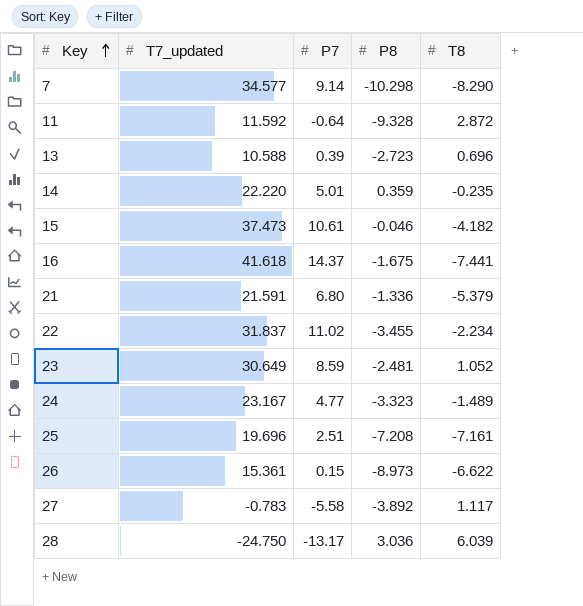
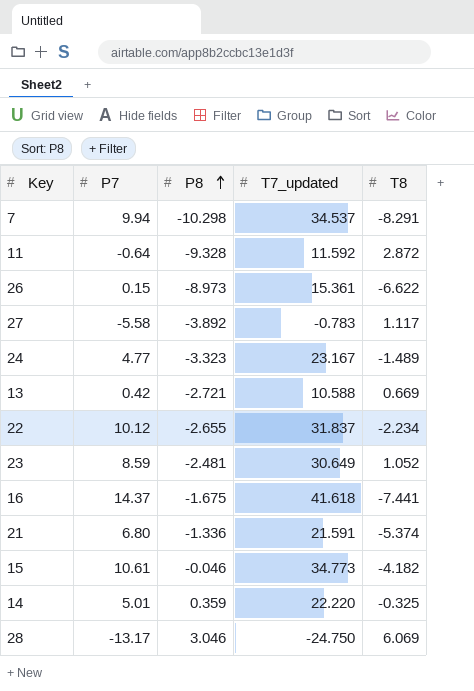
row order: Key ascending -> P8 ascending
column T7_updated | position: 2 -> 4
row 25: 19.696 | 2.51 | -7.208 | -7.161 -> none
7 | P7: 9.14 -> 9.94
7 | T7_updated: 34.577 -> 34.537
7 | T8: -8.290 -> -8.291
13 | P7: 0.39 -> 0.42
13 | P8: -2.723 -> -2.721
13 | T8: 0.696 -> 0.669
22 | P7: 11.02 -> 10.12
22 | P8: -3.455 -> -2.655
21 | T8: -5.379 -> -5.374
15 | T7_updated: 37.473 -> 34.773
14 | T8: -0.235 -> -0.325
28 | P8: 3.036 -> 3.046
28 | T8: 6.039 -> 6.069

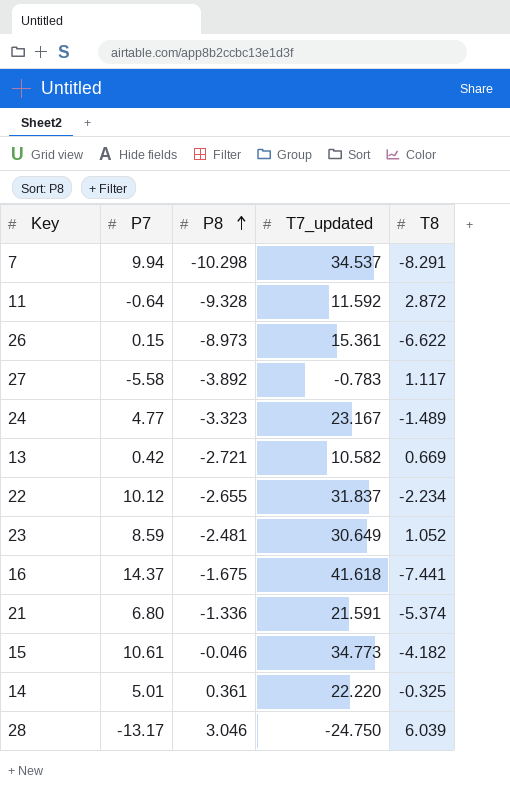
13 | T7_updated: 10.588 -> 10.582
14 | P8: 0.359 -> 0.361
28 | T8: 6.069 -> 6.039

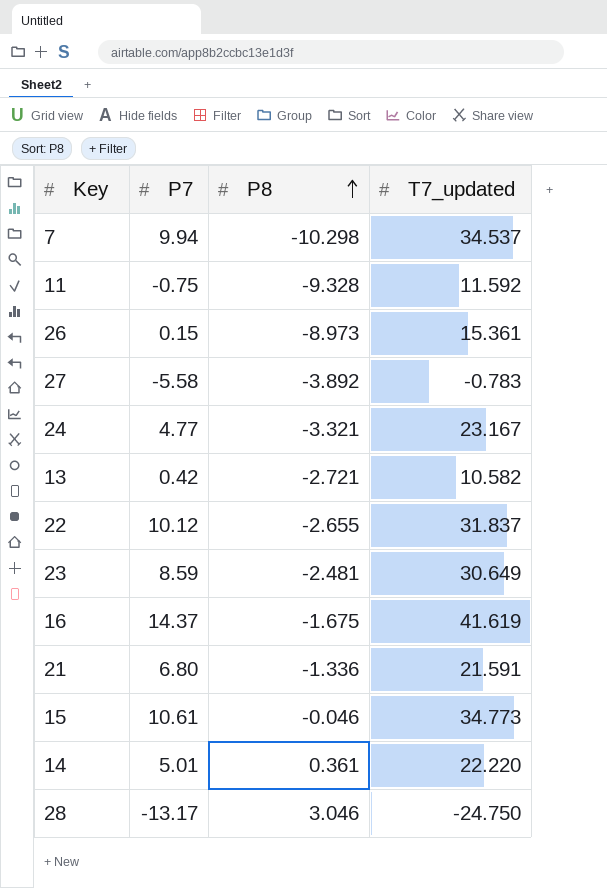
column T8 | position: 5 -> none
11 | P7: -0.64 -> -0.75
24 | P8: -3.323 -> -3.321
16 | T7_updated: 41.618 -> 41.619

